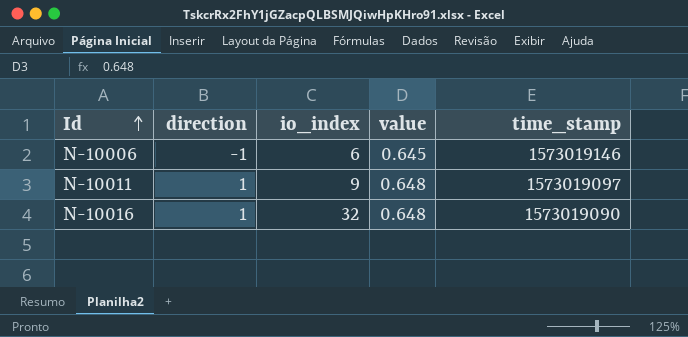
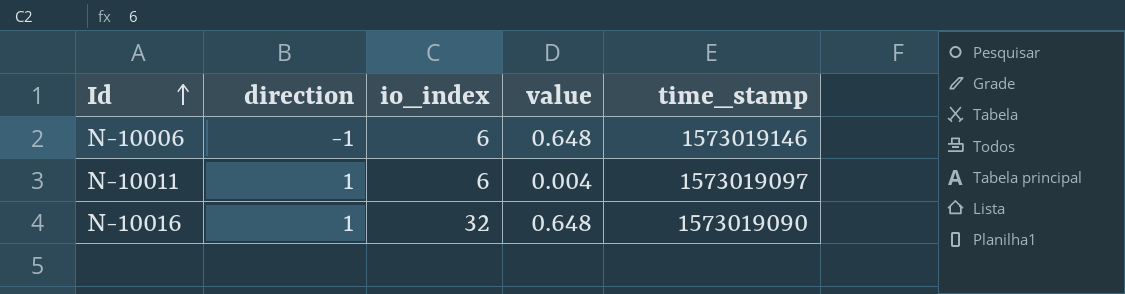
N-10006 | value: 0.645 -> 0.648
N-10011 | io_index: 9 -> 6
N-10011 | value: 0.648 -> 0.004

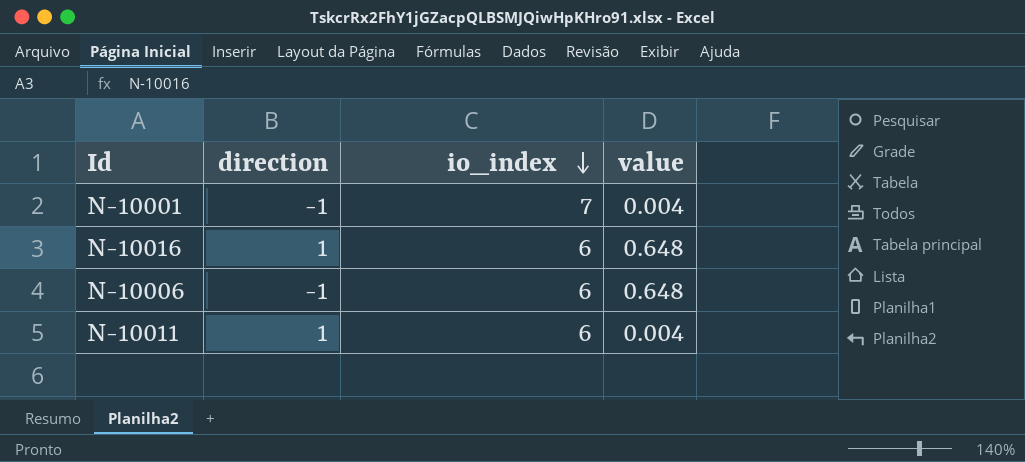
row order: Id ascending -> io_index descending
column time_stamp | position: 5 -> none
row N-10001: none -> -1 | 7 | 0.004
N-10016 | io_index: 32 -> 6

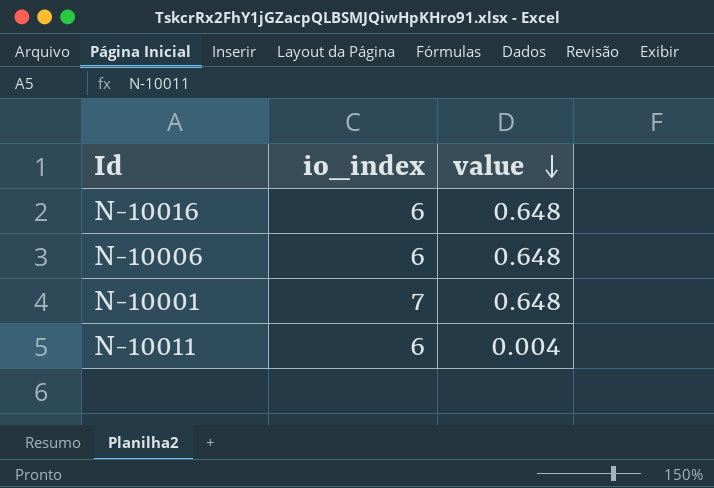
row order: io_index descending -> value descending
column direction | position: 2 -> none
N-10001 | value: 0.004 -> 0.648

